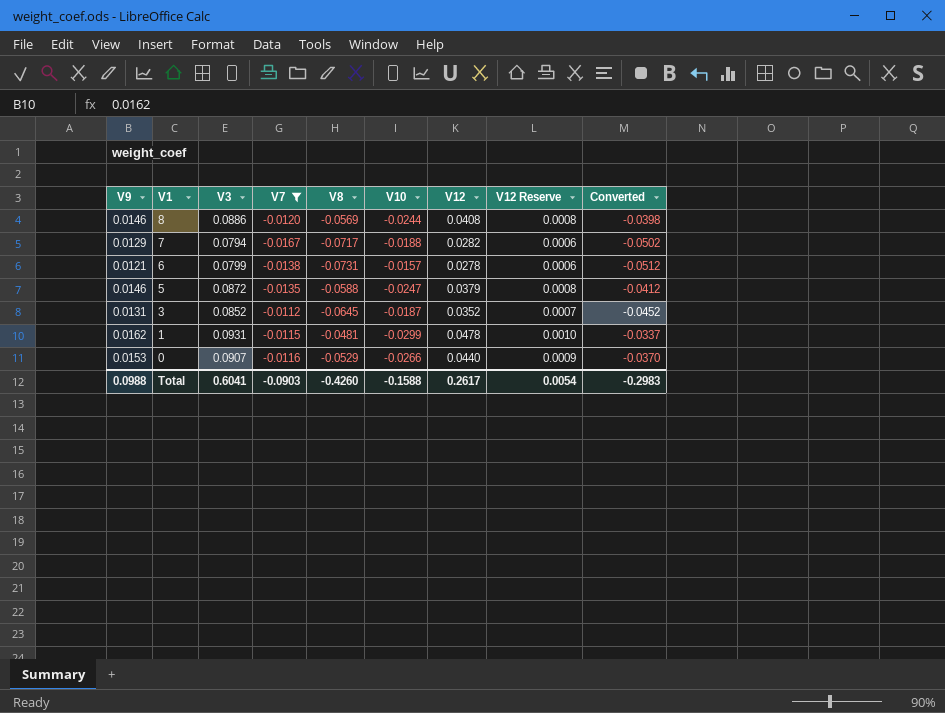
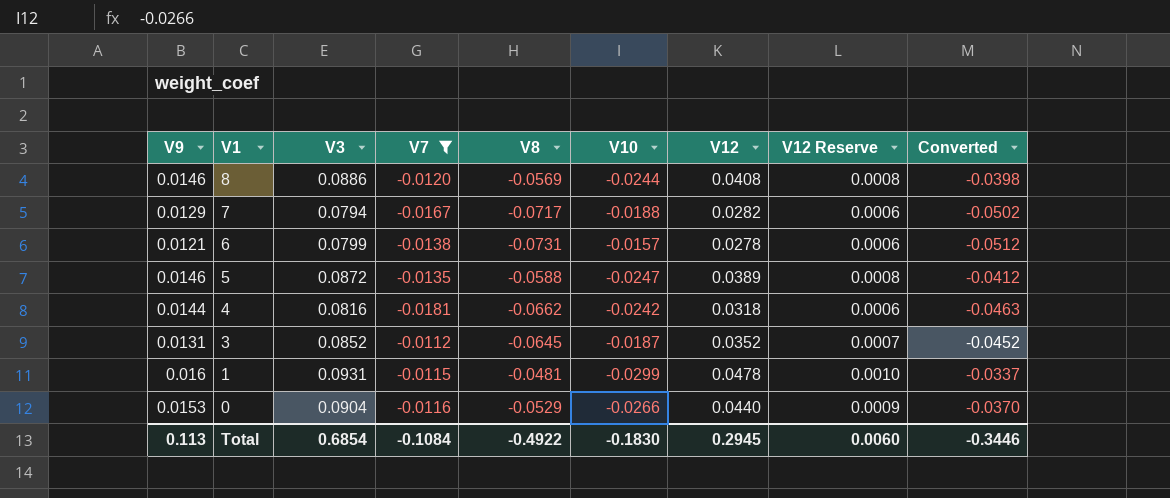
5 | V12: 0.0379 -> 0.0389
row 4: none -> 0.0144 | 0.0816 | -0.0181 | -0.0662 | -0.0242 | 0.0318 | 0.0006 | -0.0463
1 | V9: 0.0162 -> 0.016
0 | V3: 0.0907 -> 0.0904
Total | V9: 0.0988 -> 0.113
Total | V3: 0.6041 -> 0.6854
Total | V7: -0.0903 -> -0.1084
Total | V8: -0.4260 -> -0.4922
Total | V10: -0.1588 -> -0.1830
Total | V12: 0.2617 -> 0.2945
Total | V12 Reserve: 0.0054 -> 0.0060
Total | Converted: -0.2983 -> -0.3446

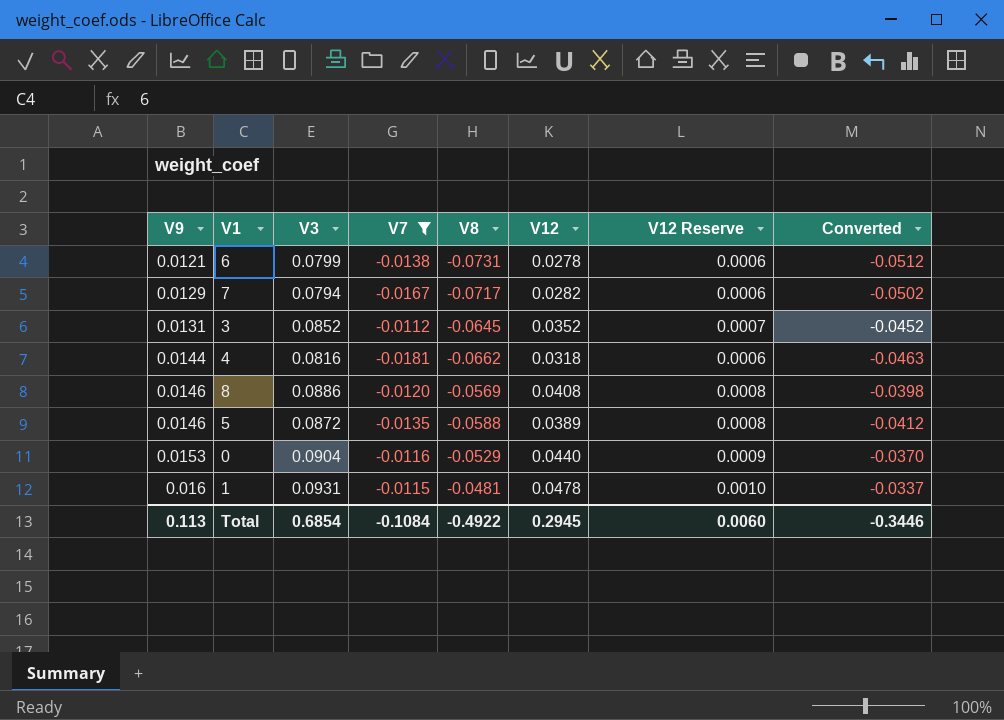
row order: V1 descending -> V9 ascending
column V10 | position: 6 -> none

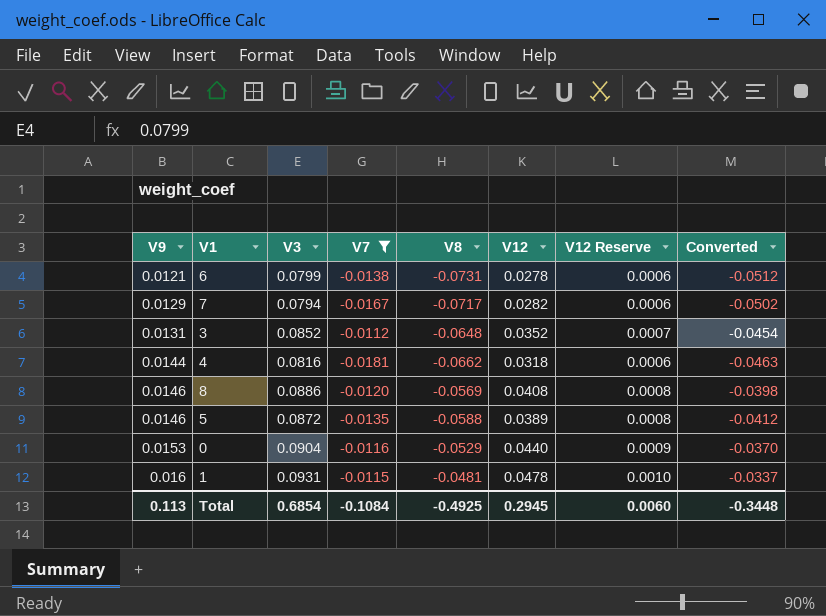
3 | V8: -0.0645 -> -0.0648
3 | Converted: -0.0452 -> -0.0454
Total | V8: -0.4922 -> -0.4925
Total | Converted: -0.3446 -> -0.3448

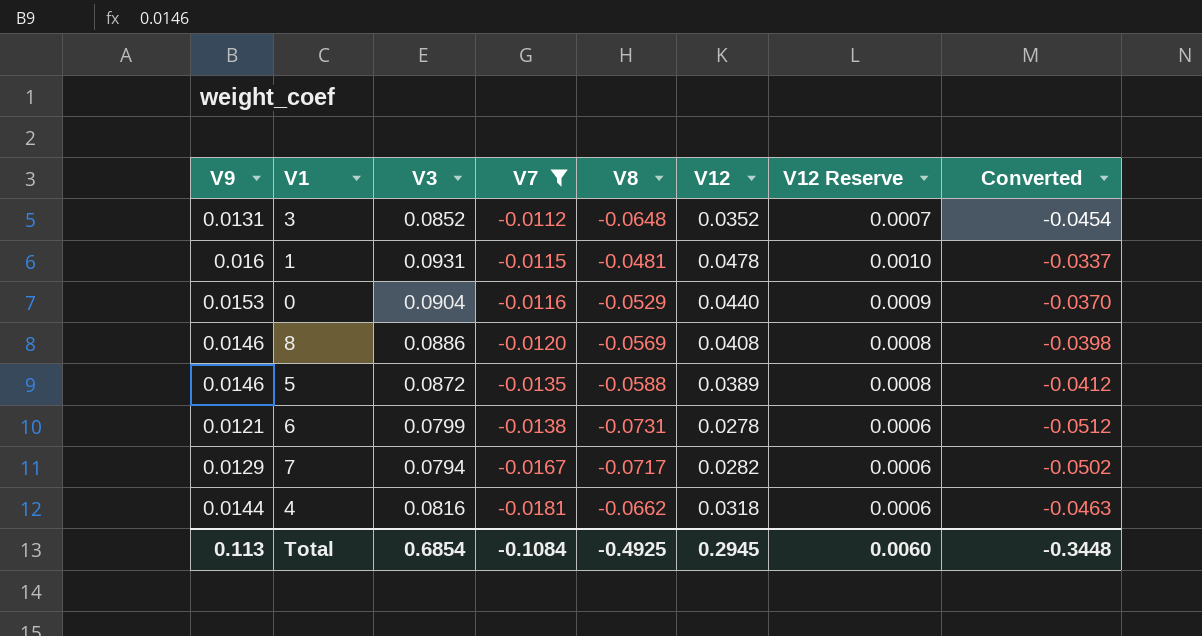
row order: V9 ascending -> V7 descending

